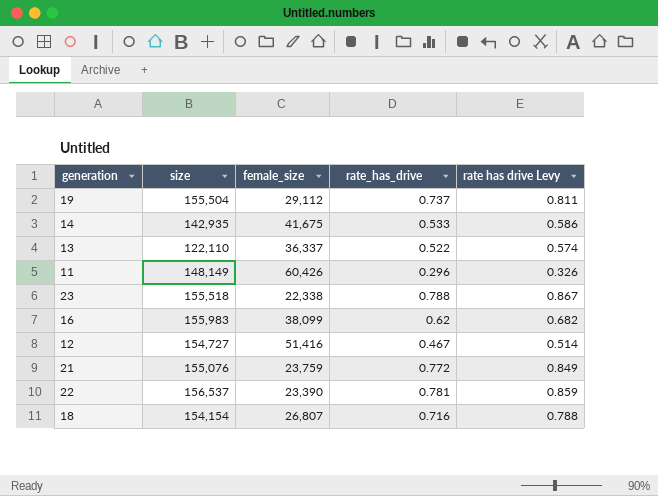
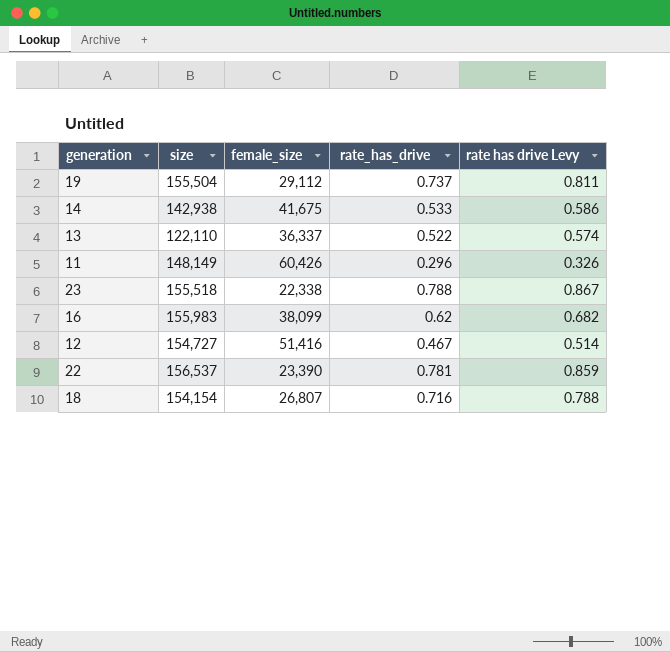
row 21: 155,076 | 23,759 | 0.772 | 0.849 -> none
14 | size: 142,935 -> 142,938

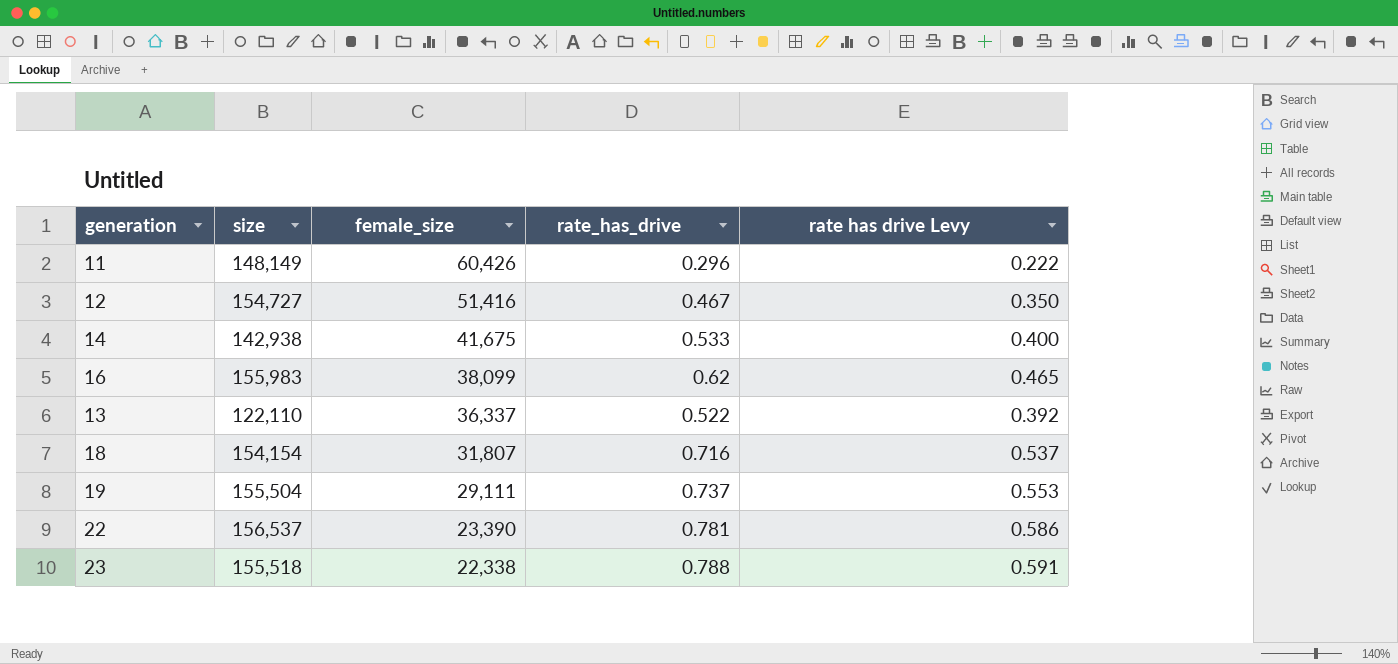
row order: none -> female_size descending
column rate has drive Levy | formula: [rate_has_drive] * 1.1 -> [rate_has_drive] * 0.75
18 | female_size: 26,807 -> 31,807
19 | female_size: 29,112 -> 29,111

